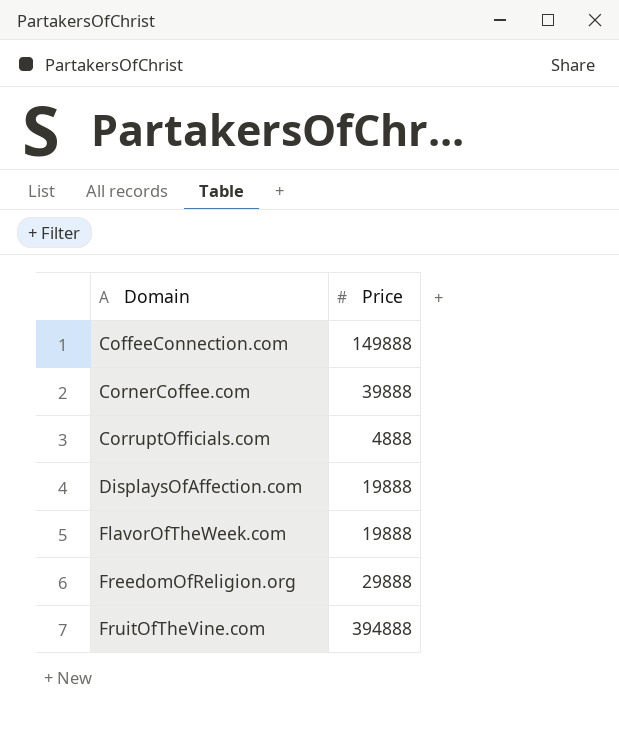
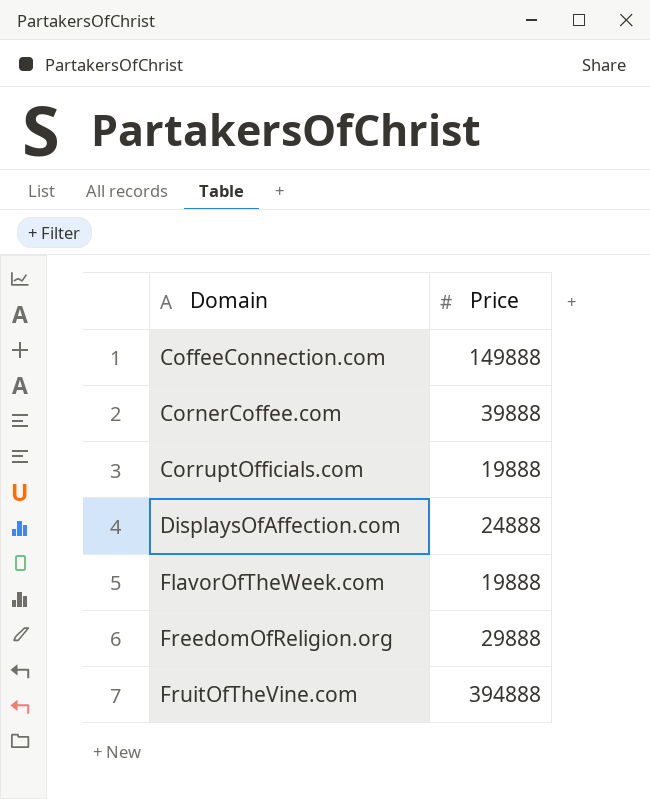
CorruptOfficials.com | Price: 4888 -> 19888
DisplaysOfAffection.com | Price: 19888 -> 24888

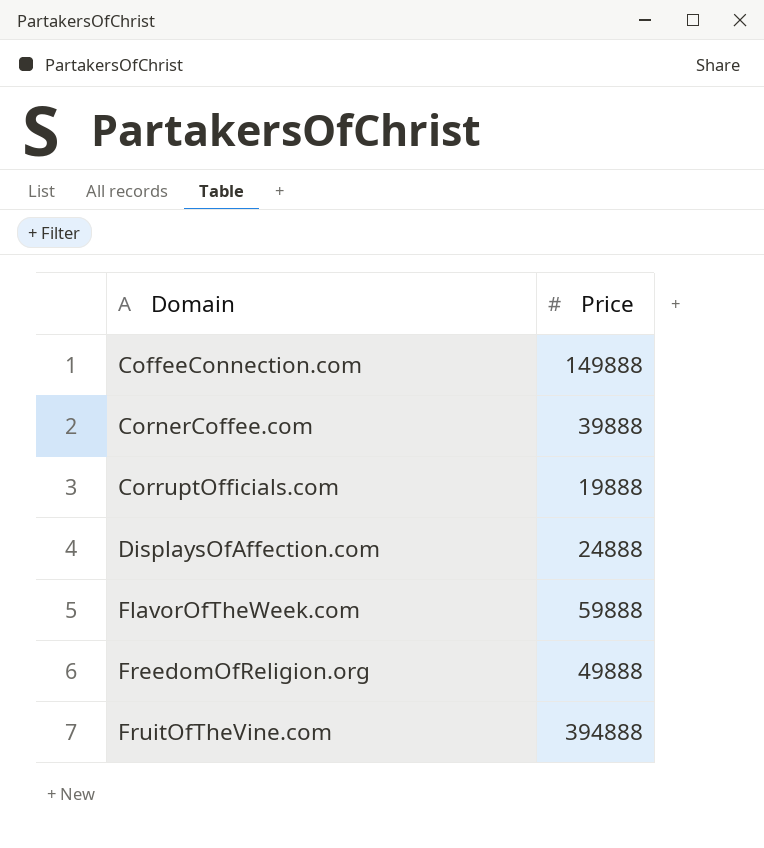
FlavorOfTheWeek.com | Price: 19888 -> 59888
FreedomOfReligion.org | Price: 29888 -> 49888

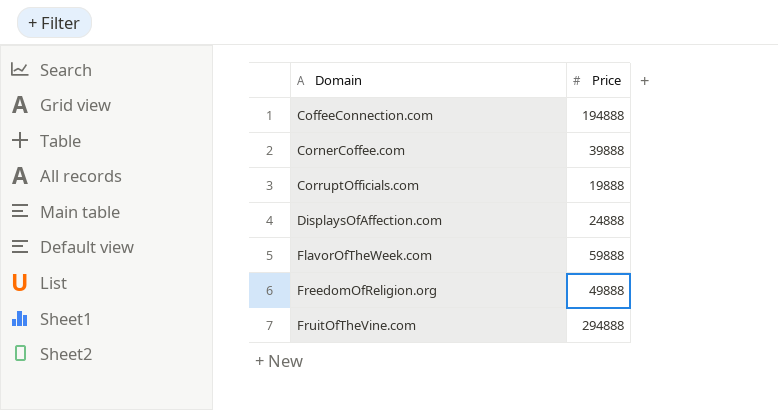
CoffeeConnection.com | Price: 149888 -> 194888
FruitOfTheVine.com | Price: 394888 -> 294888

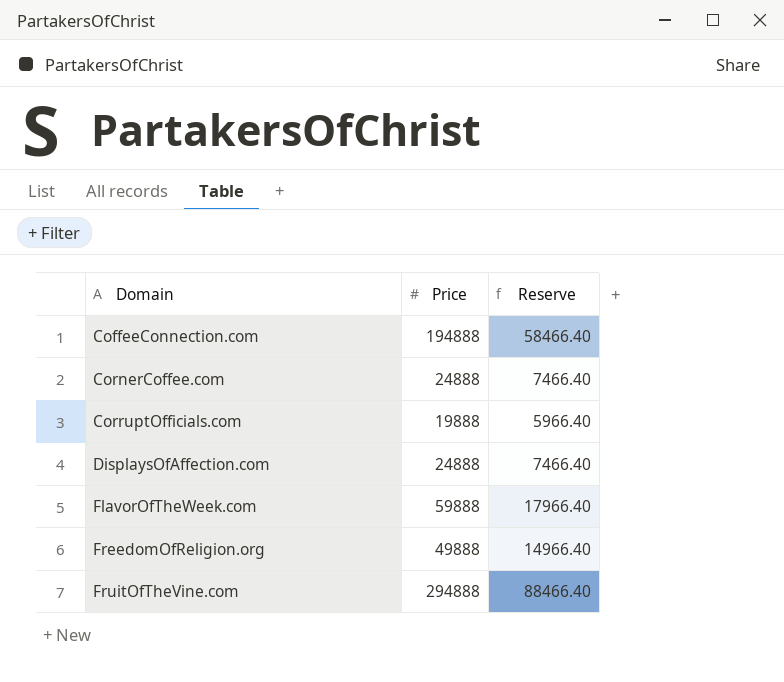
column Reserve | formula: none -> [Price] * 0.3
CornerCoffee.com | Price: 39888 -> 24888

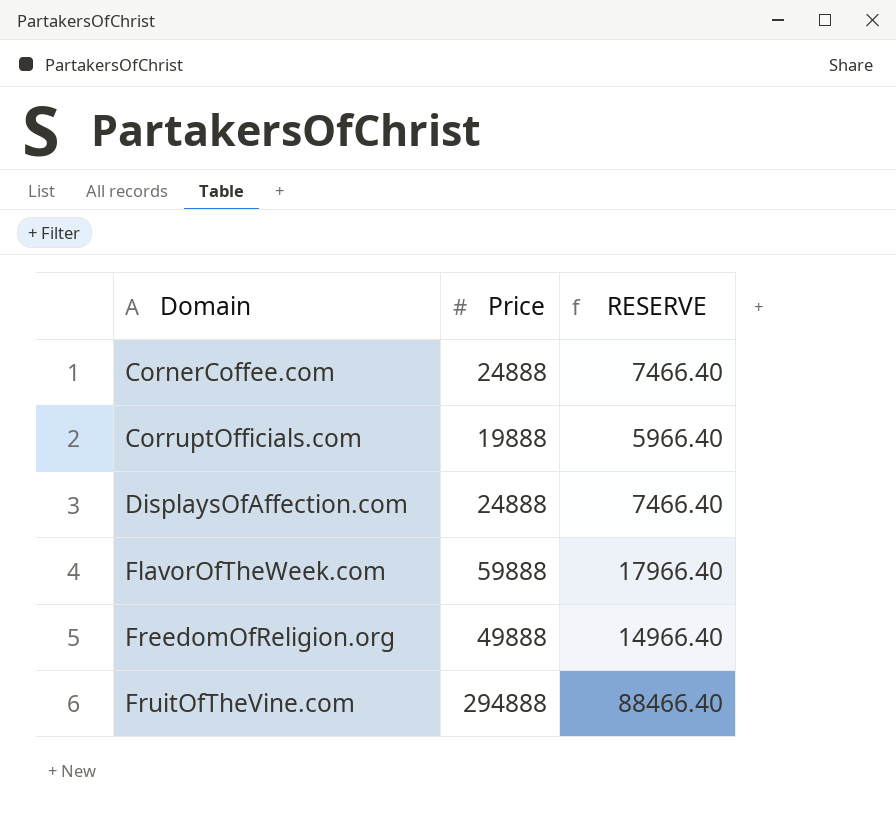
column name: Reserve -> RESERVE
row CoffeeConnection.com: 194888 | 58466.40 -> none

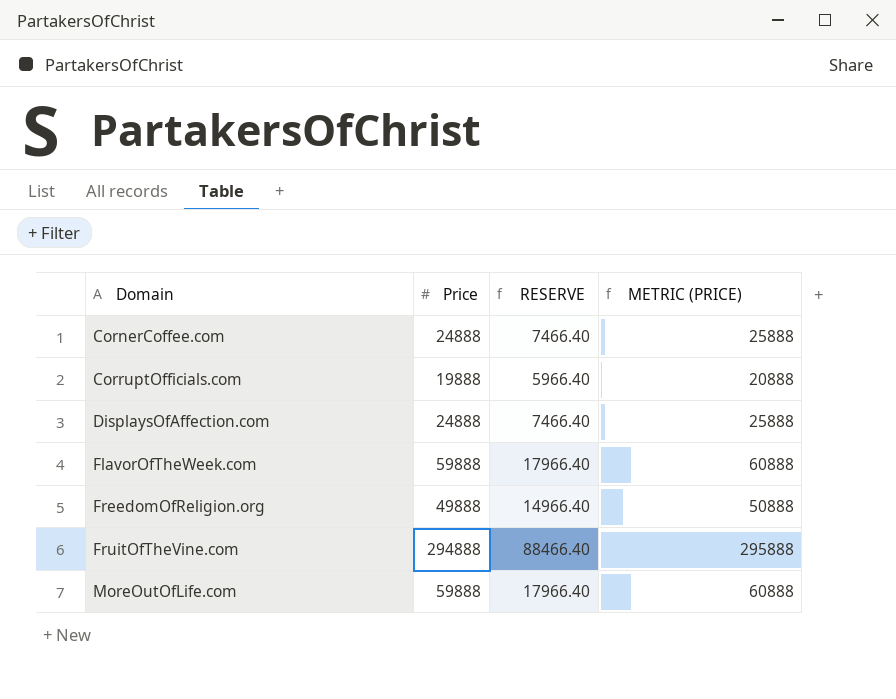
column METRIC (PRICE) | formula: none -> [Price] + 1000
row MoreOutOfLife.com: none -> 59888 | 17966.40 | 60888

